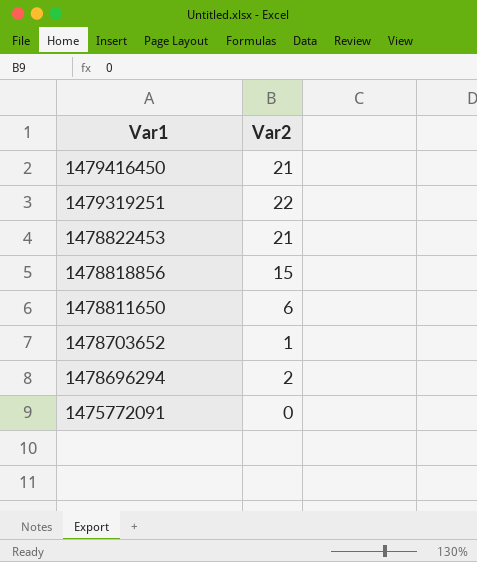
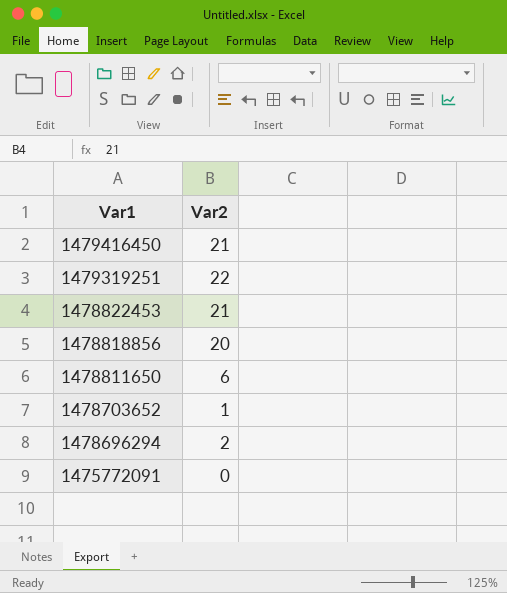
1478818856 | Var2: 15 -> 20

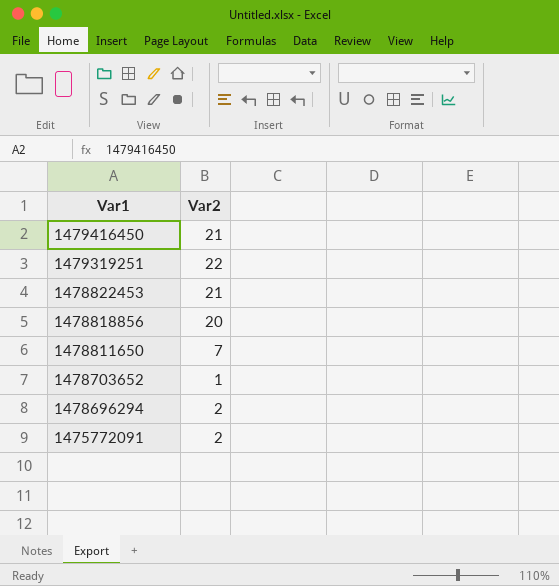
1478811650 | Var2: 6 -> 7
1475772091 | Var2: 0 -> 2

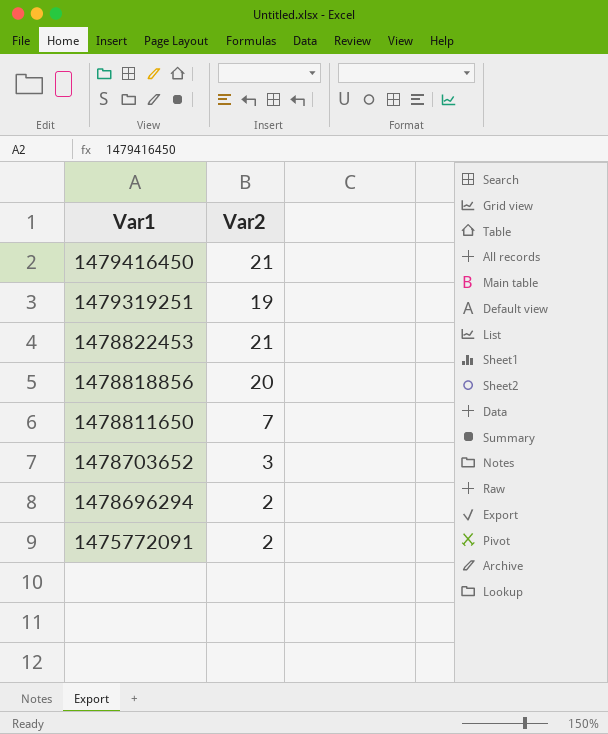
1479319251 | Var2: 22 -> 19
1478703652 | Var2: 1 -> 3

